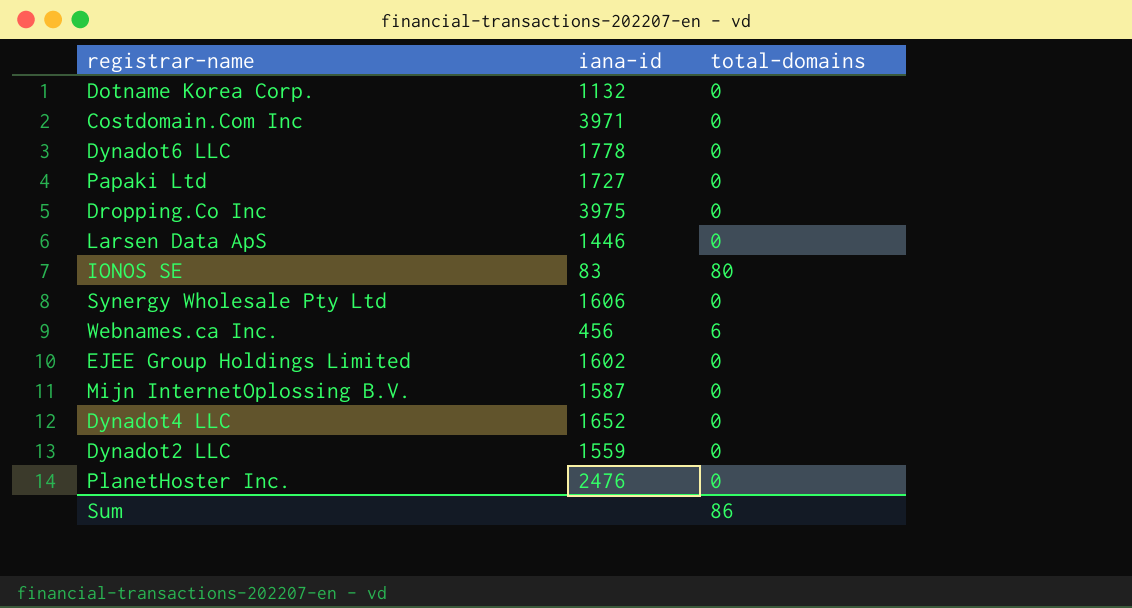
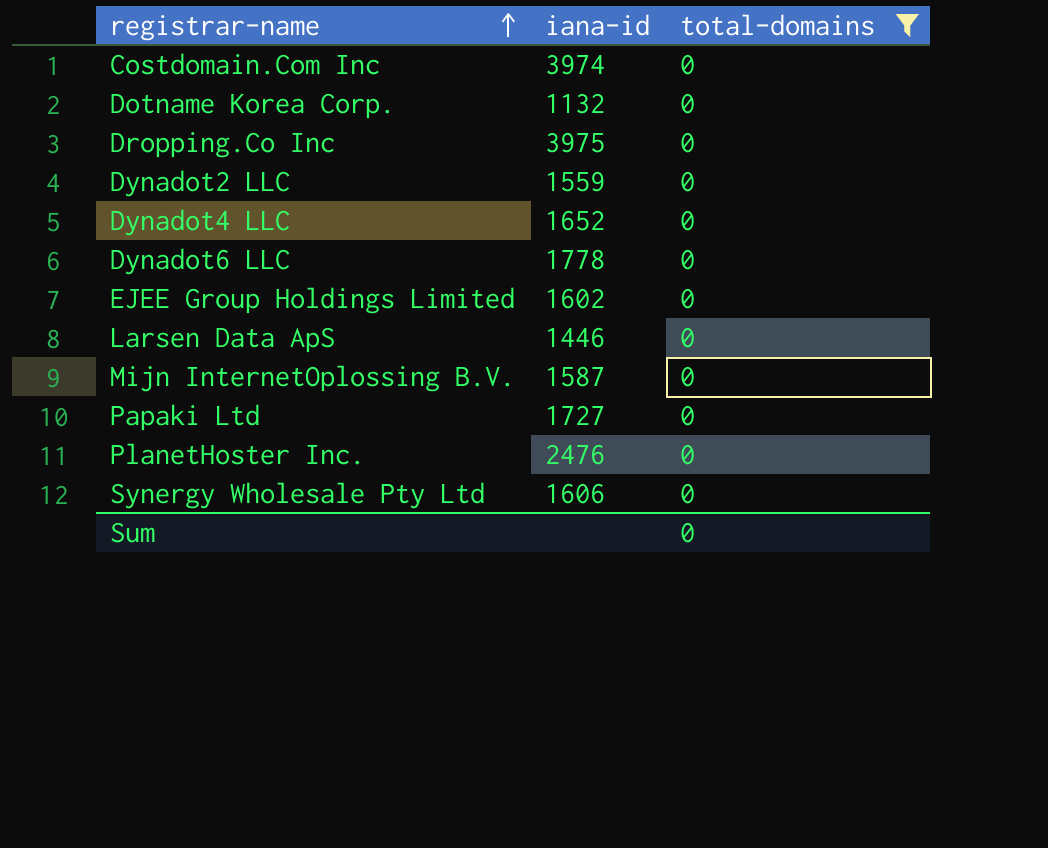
filter: none -> total-domains = 0
row order: none -> registrar-name ascending
Costdomain.Com Inc | iana-id: 3971 -> 3974
Sum | total-domains: 86 -> 0

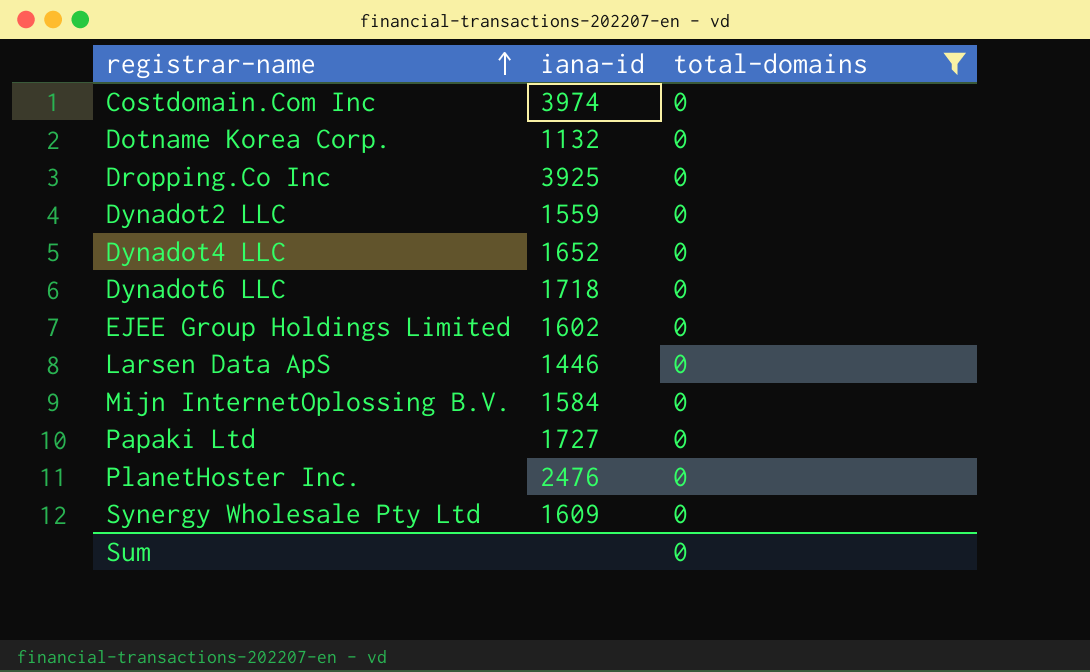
Dropping.Co Inc | iana-id: 3975 -> 3925
Dynadot6 LLC | iana-id: 1778 -> 1718
Mijn InternetOplossing B.V. | iana-id: 1587 -> 1584
Synergy Wholesale Pty Ltd | iana-id: 1606 -> 1609

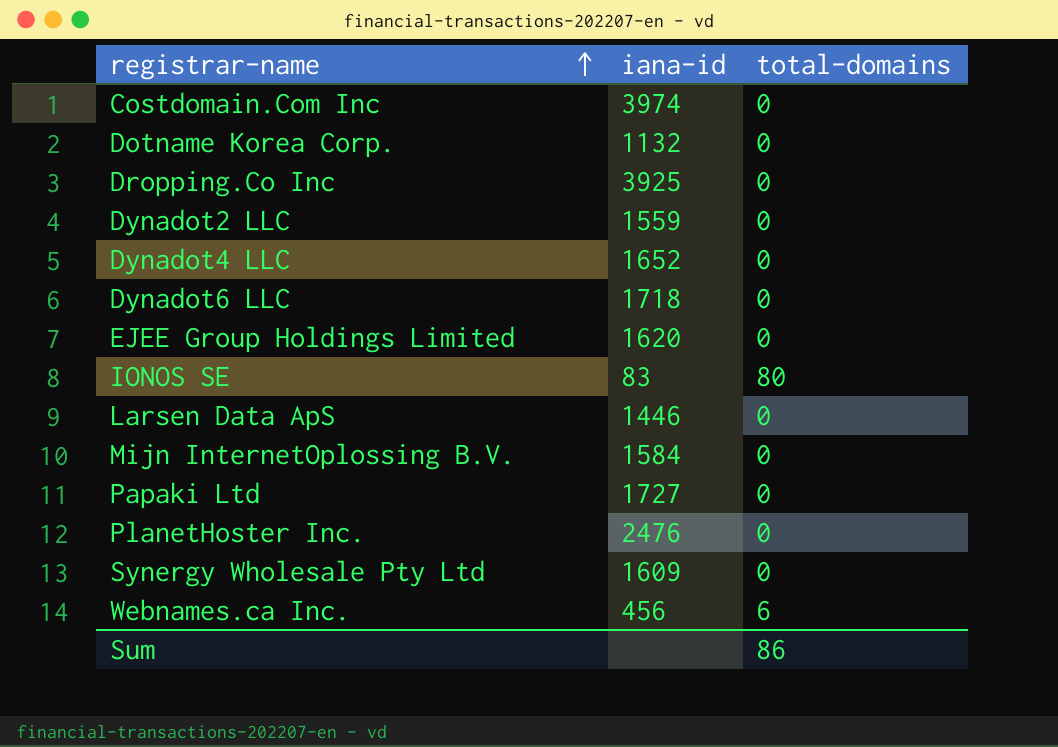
filter: total-domains = 0 -> none
EJEE Group Holdings Limited | iana-id: 1602 -> 1620
Sum | total-domains: 0 -> 86

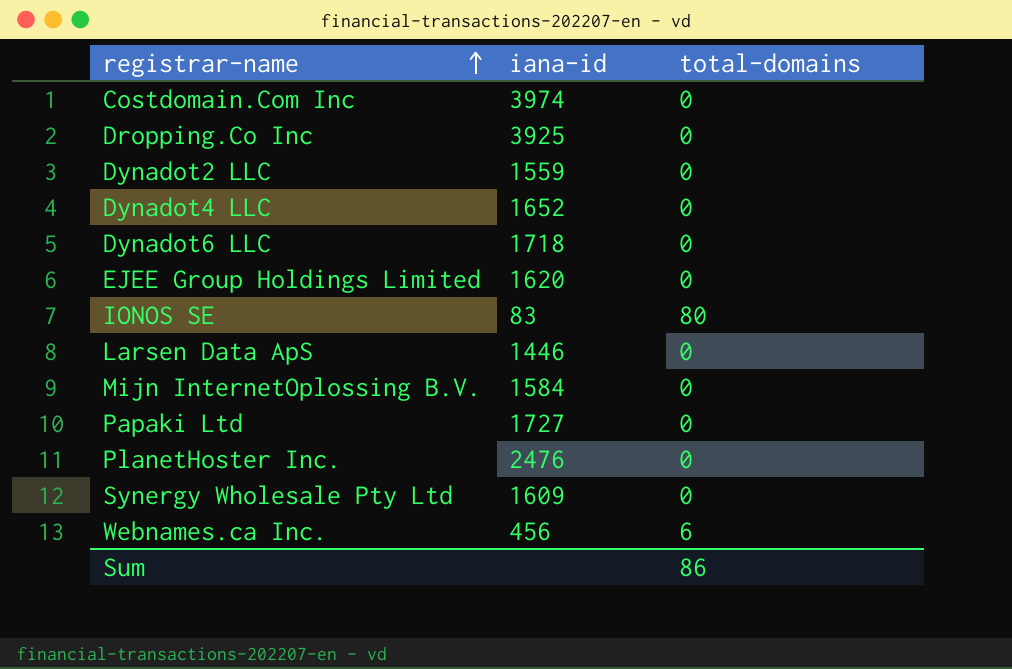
row Dotname Korea Corp.: 1132 | 0 -> none

